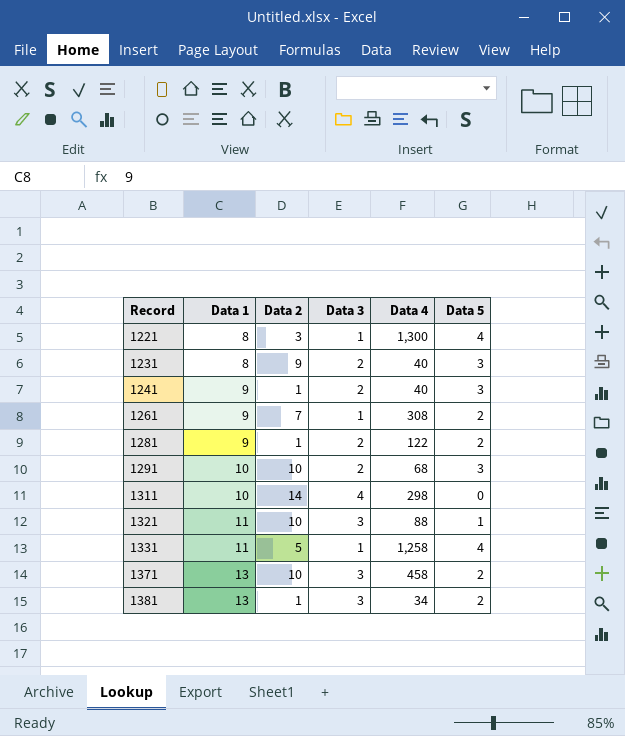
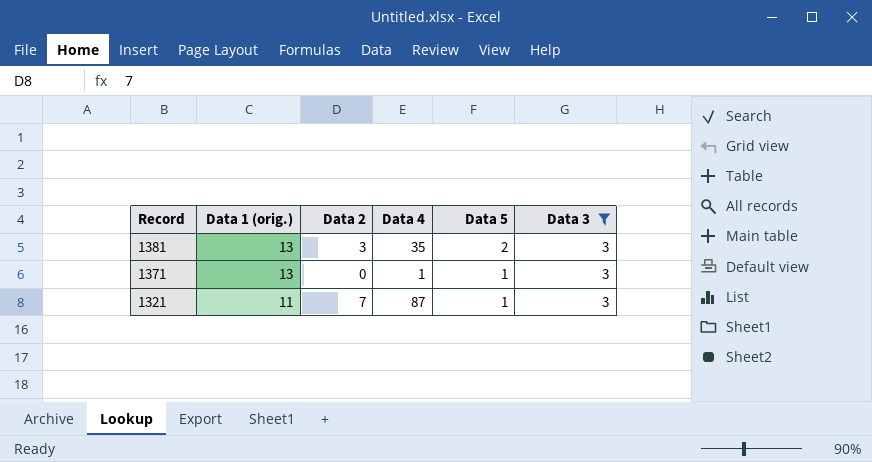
filter: none -> Data 3 = 3
row order: Record ascending -> Record descending
column name: Data 1 -> Data 1 (orig.)
column Data 3 | position: 4 -> 6
1381 | Data 2: 1 -> 3
1381 | Data 4: 34 -> 35
1371 | Data 2: 10 -> 0
1371 | Data 4: 458 -> 1
1371 | Data 5: 2 -> 1
1321 | Data 2: 10 -> 7
1321 | Data 4: 88 -> 87

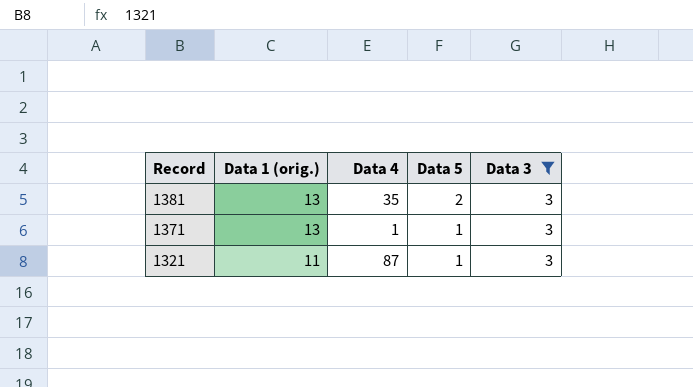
column Data 2 | position: 3 -> none

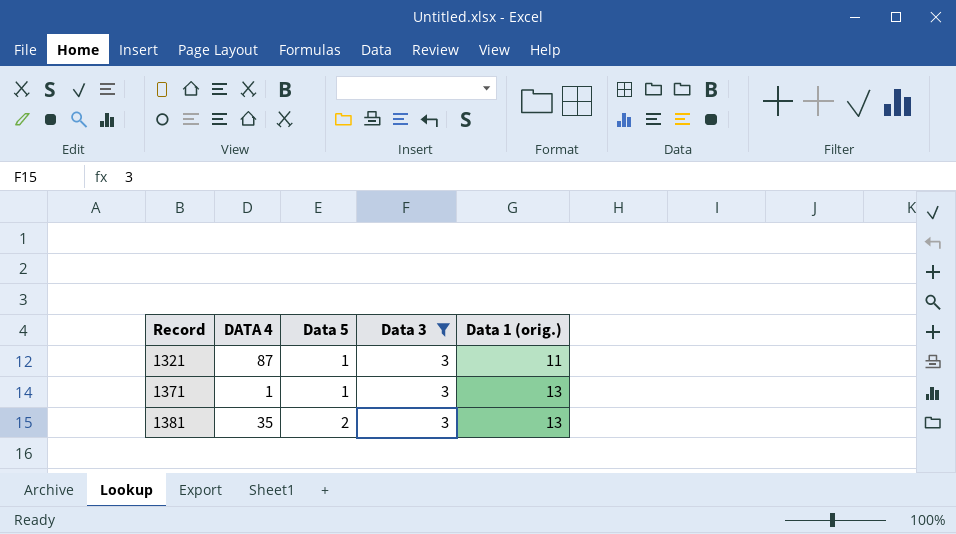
row order: Record descending -> Record ascending
column name: Data 4 -> DATA 4
column Data 1 (orig.) | position: 2 -> 5

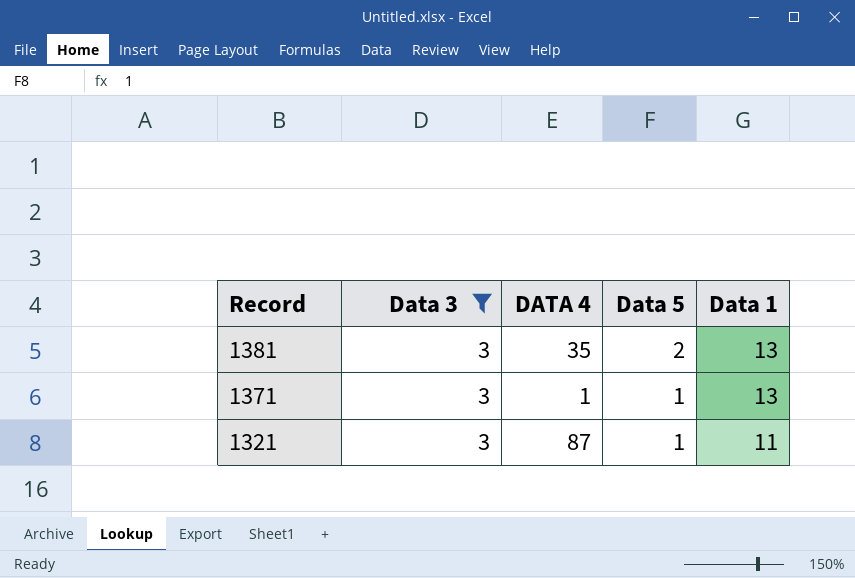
row order: Record ascending -> Record descending
column Data 3 | position: 4 -> 2
column name: Data 1 (orig.) -> Data 1

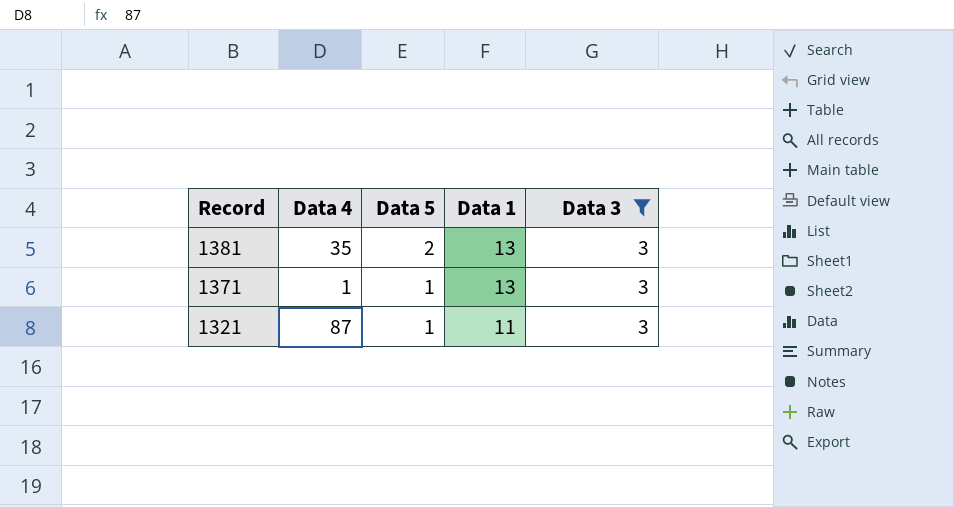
column name: DATA 4 -> Data 4
column Data 3 | position: 2 -> 5

